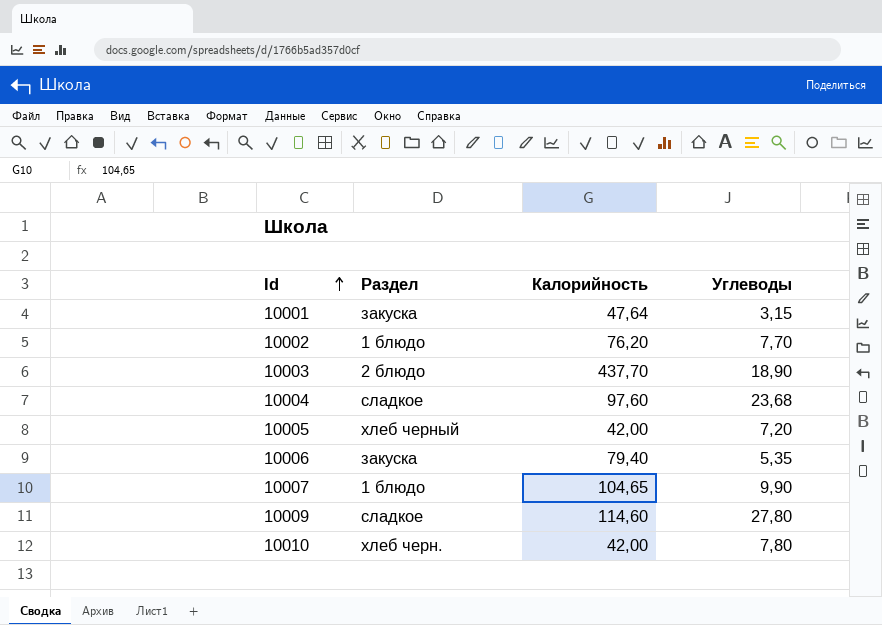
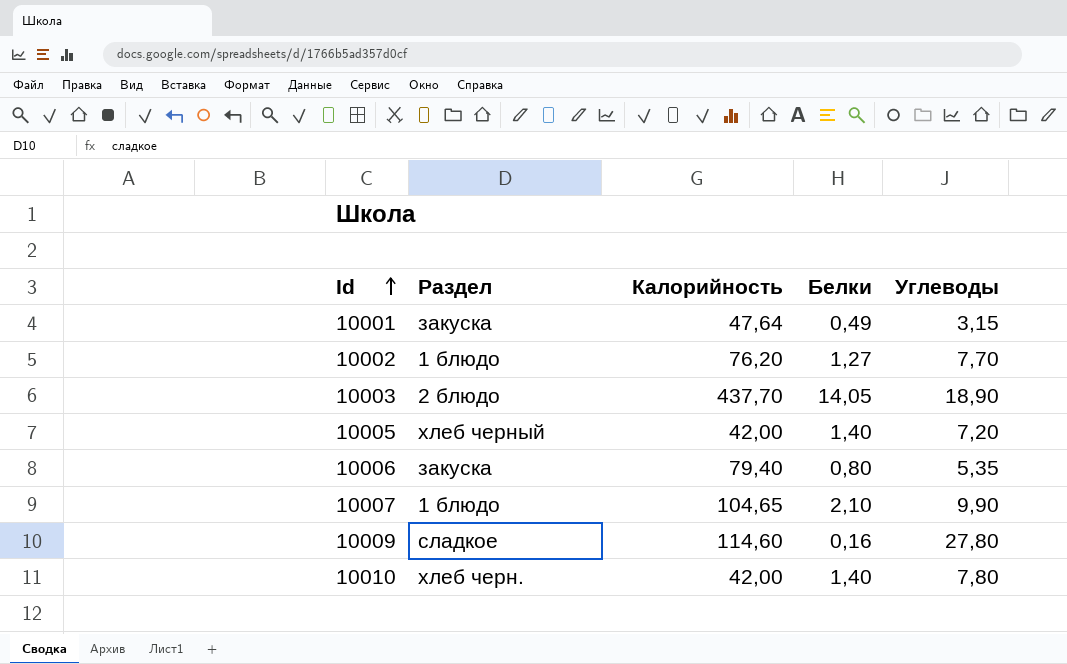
column Белки | position: none -> 4
row 10004: сладкое | 97,60 | 23,68 -> none

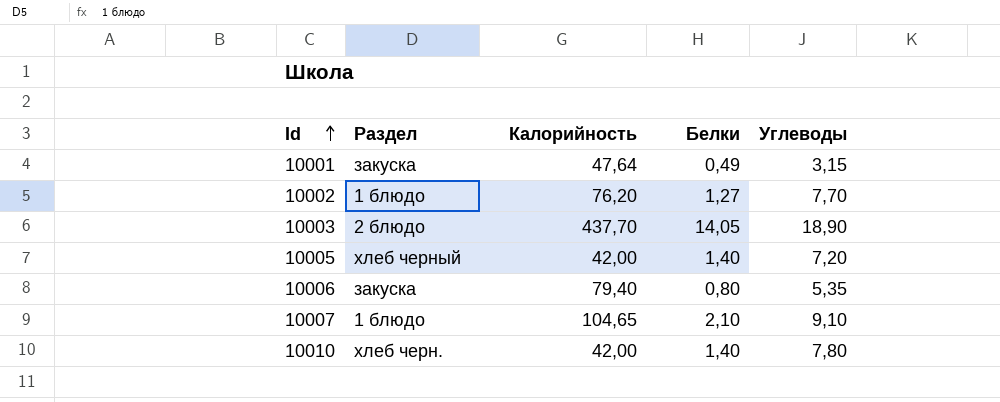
row 10009: сладкое | 114,60 | 0,16 | 27,80 -> none
10007 | Углеводы: 9,90 -> 9,10

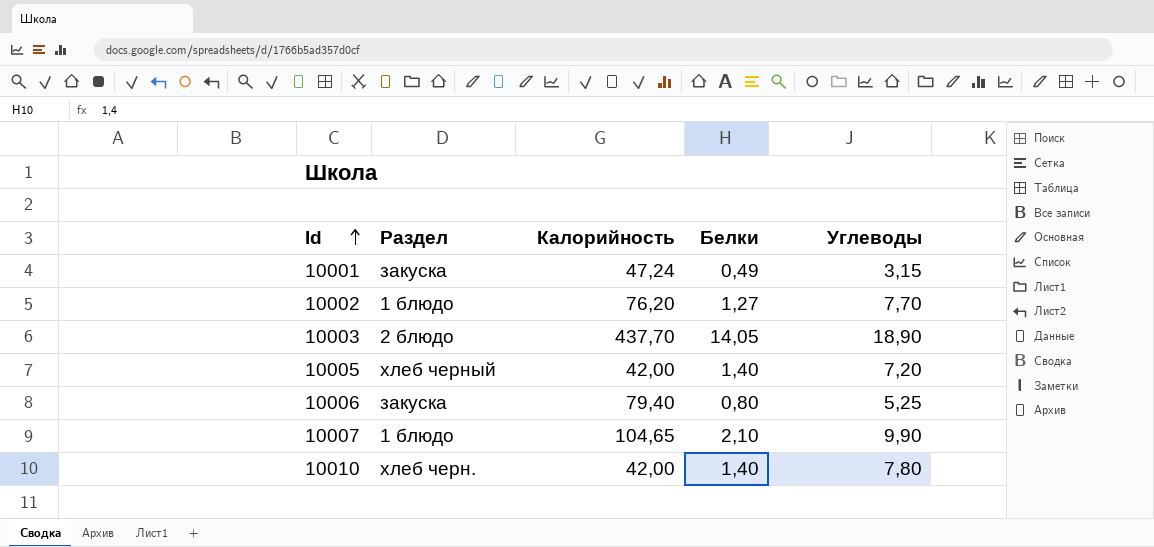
10001 | Калорийность: 47,64 -> 47,24
10006 | Углеводы: 5,35 -> 5,25
10007 | Углеводы: 9,10 -> 9,90

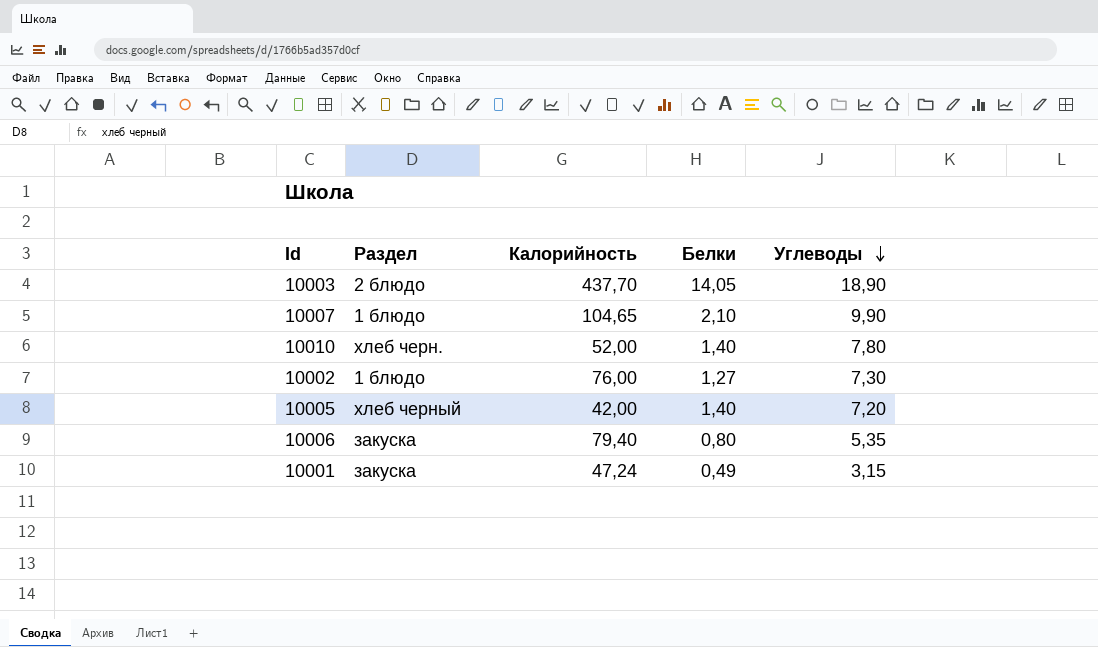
row order: Id ascending -> Углеводы descending
10010 | Калорийность: 42,00 -> 52,00
10002 | Калорийность: 76,20 -> 76,00
10002 | Углеводы: 7,70 -> 7,30
10006 | Углеводы: 5,25 -> 5,35

